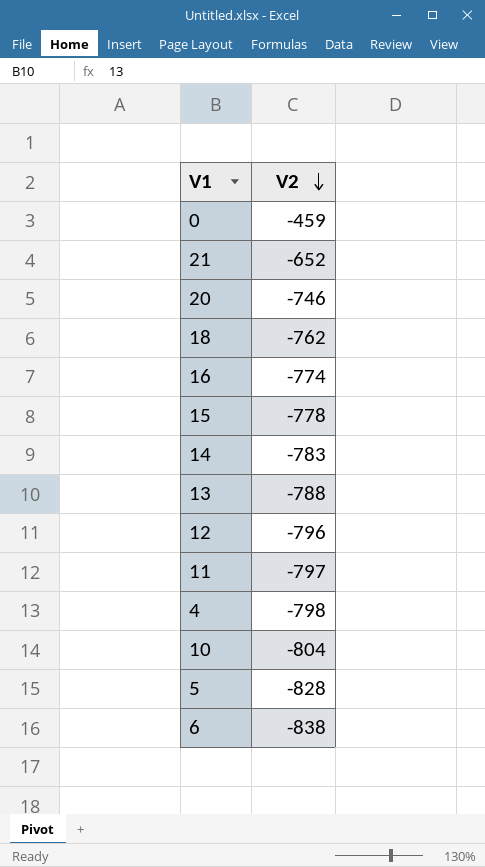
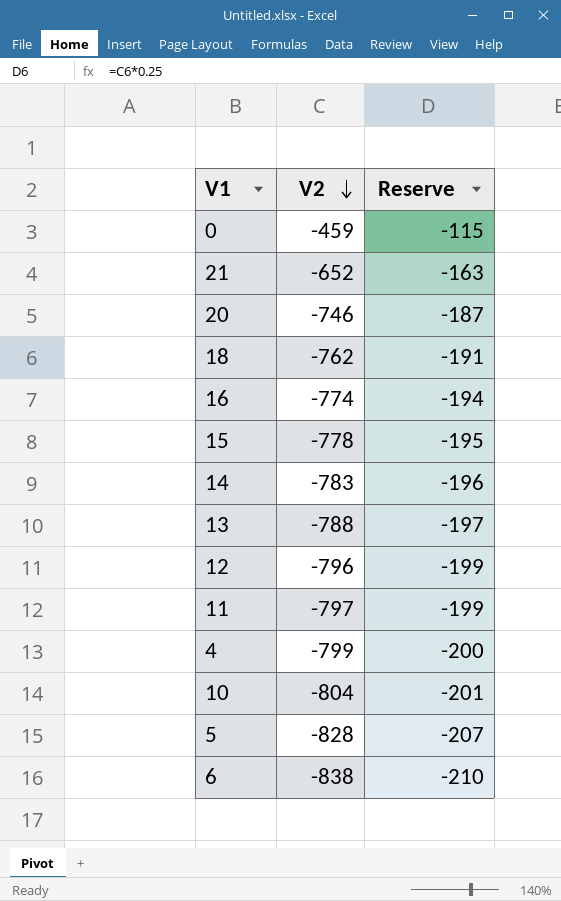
column Reserve | formula: none -> [V2] * 0.25
4 | V2: -798 -> -799

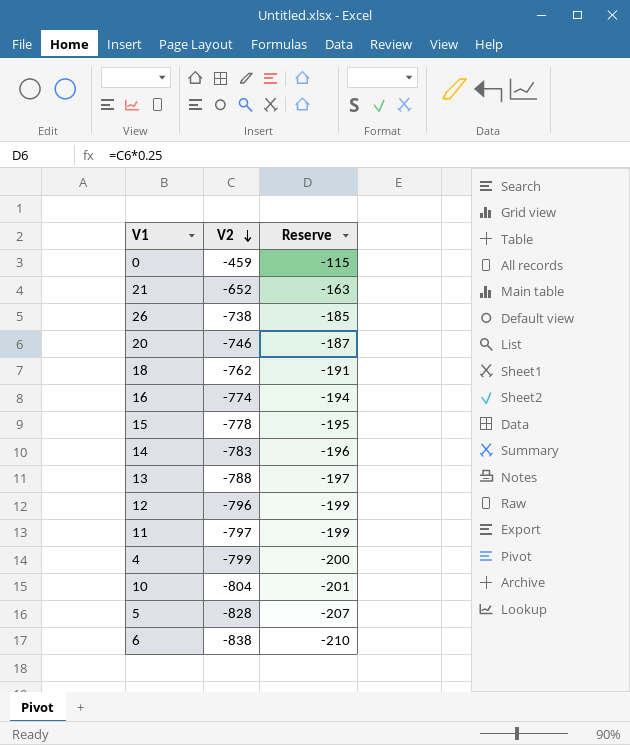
row 26: none -> -738 | -185

